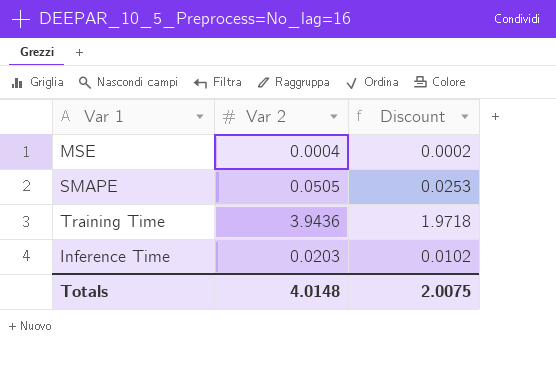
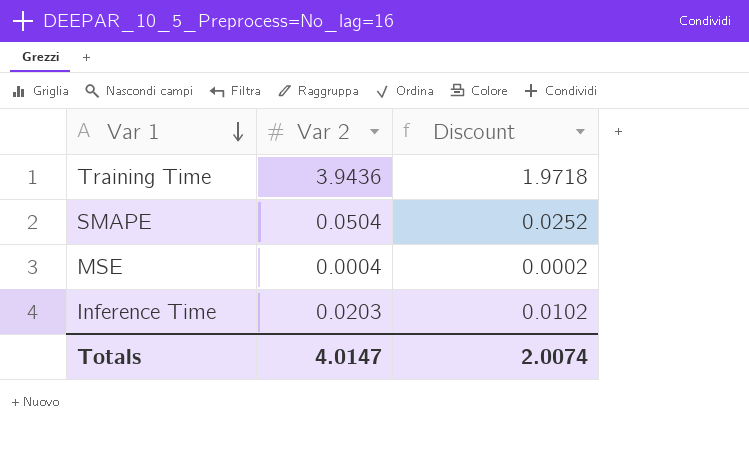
row order: none -> Var 1 descending
SMAPE | Var 2: 0.0505 -> 0.0504
SMAPE | Discount: 0.0253 -> 0.0252
Totals | Var 2: 4.0148 -> 4.0147
Totals | Discount: 2.0075 -> 2.0074

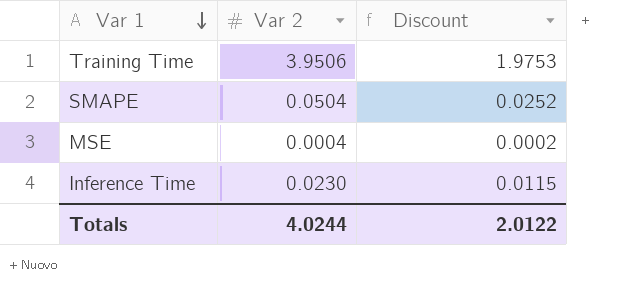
Training Time | Var 2: 3.9436 -> 3.9506
Training Time | Discount: 1.9718 -> 1.9753
Inference Time | Var 2: 0.0203 -> 0.0230
Inference Time | Discount: 0.0102 -> 0.0115
Totals | Var 2: 4.0147 -> 4.0244
Totals | Discount: 2.0074 -> 2.0122

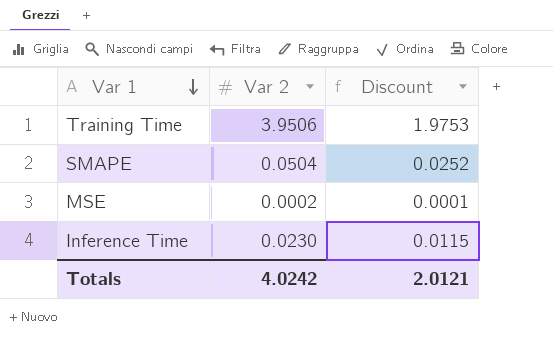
MSE | Var 2: 0.0004 -> 0.0002
MSE | Discount: 0.0002 -> 0.0001
Totals | Var 2: 4.0244 -> 4.0242
Totals | Discount: 2.0122 -> 2.0121

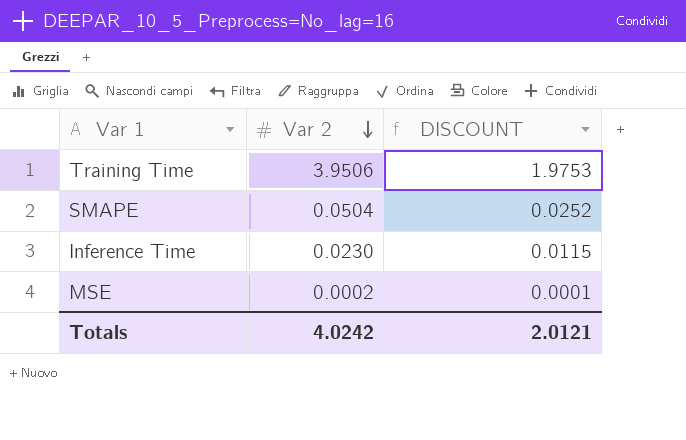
row order: Var 1 descending -> Var 2 descending
column name: Discount -> DISCOUNT

